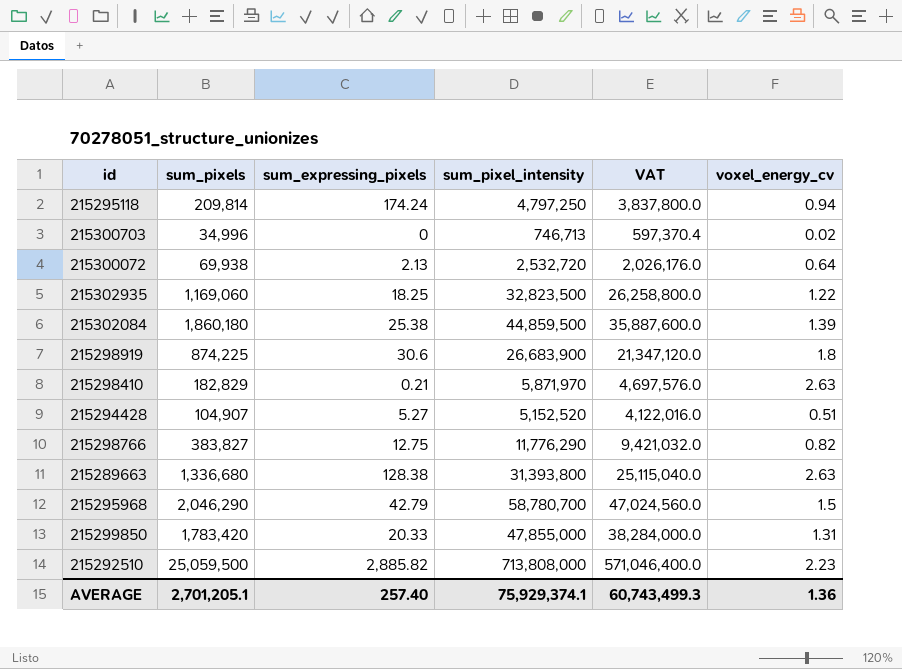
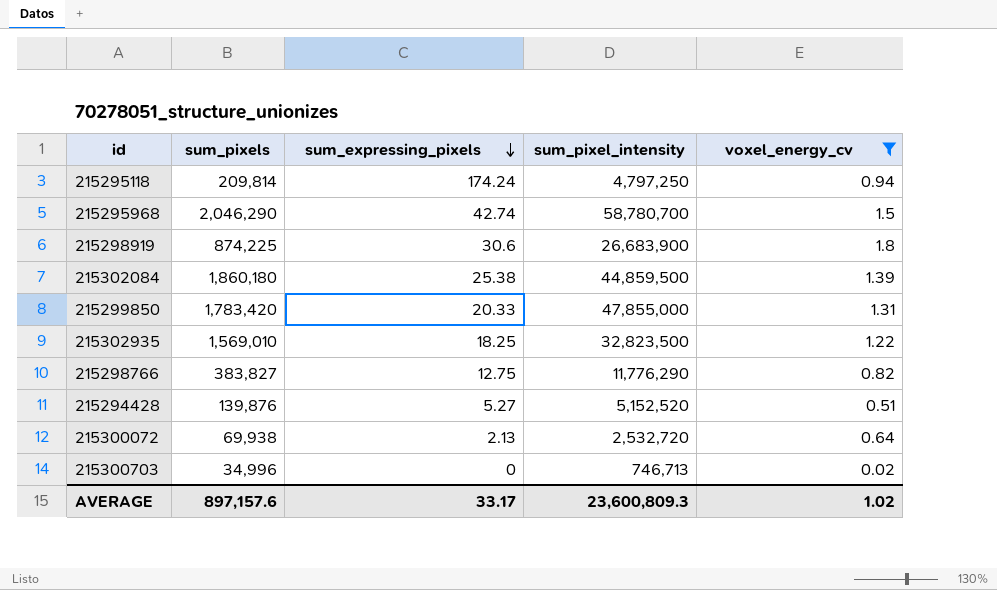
filter: none -> voxel_energy_cv <= 1.8
row order: none -> sum_expressing_pixels descending
column VAT | formula: [sum_pixel_intensity] * 0.8 -> none
215295968 | sum_expressing_pixels: 42.79 -> 42.74
215302935 | sum_pixels: 1,169,060 -> 1,569,010
215294428 | sum_pixels: 104,907 -> 139,876
AVERAGE | sum_pixels: 2,701,205.1 -> 897,157.6
AVERAGE | sum_expressing_pixels: 257.40 -> 33.17
AVERAGE | sum_pixel_intensity: 75,929,374.1 -> 23,600,809.3
AVERAGE | voxel_energy_cv: 1.36 -> 1.02

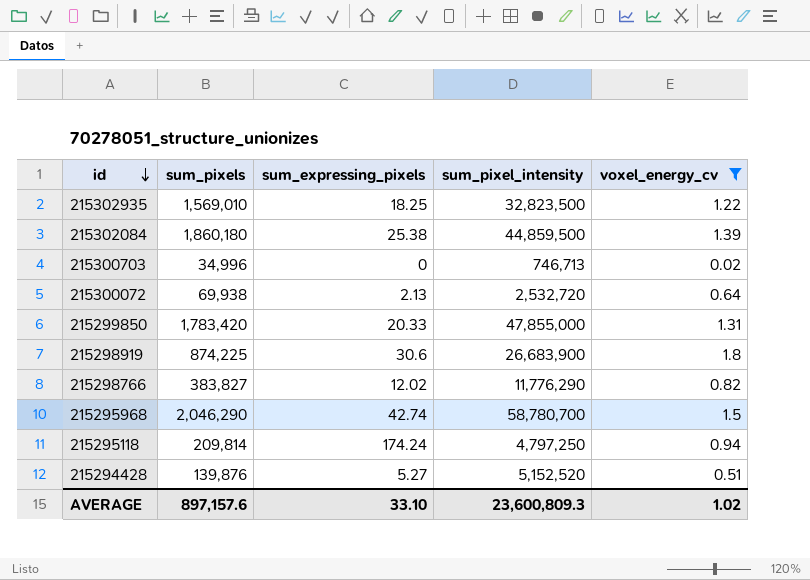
row order: sum_expressing_pixels descending -> id descending
215298766 | sum_expressing_pixels: 12.75 -> 12.02
AVERAGE | sum_expressing_pixels: 33.17 -> 33.10

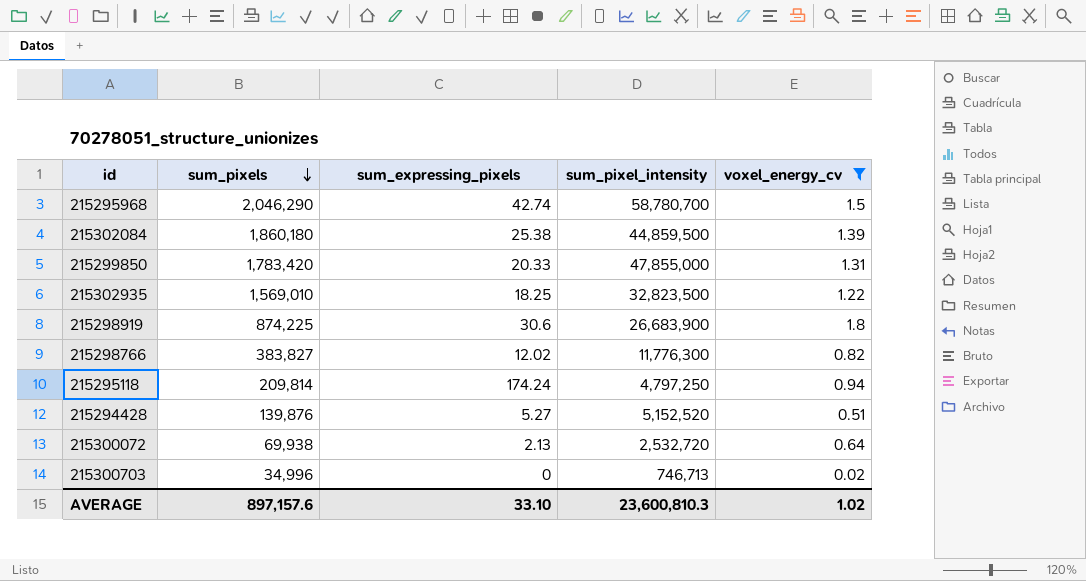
row order: id descending -> sum_pixels descending
215298766 | sum_pixel_intensity: 11,776,290 -> 11,776,300
AVERAGE | sum_pixel_intensity: 23,600,809.3 -> 23,600,810.3

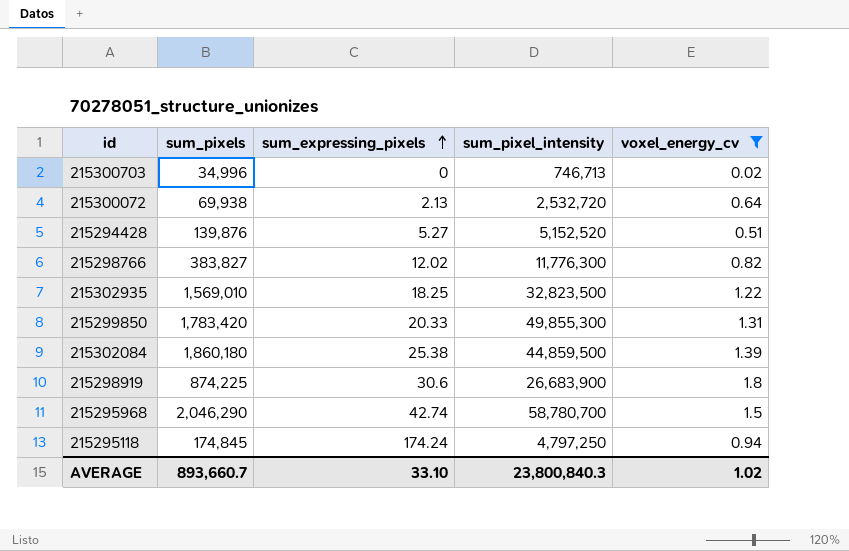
row order: sum_pixels descending -> sum_expressing_pixels ascending
215299850 | sum_pixel_intensity: 47,855,000 -> 49,855,300
215295118 | sum_pixels: 209,814 -> 174,845
AVERAGE | sum_pixels: 897,157.6 -> 893,660.7
AVERAGE | sum_pixel_intensity: 23,600,810.3 -> 23,800,840.3

